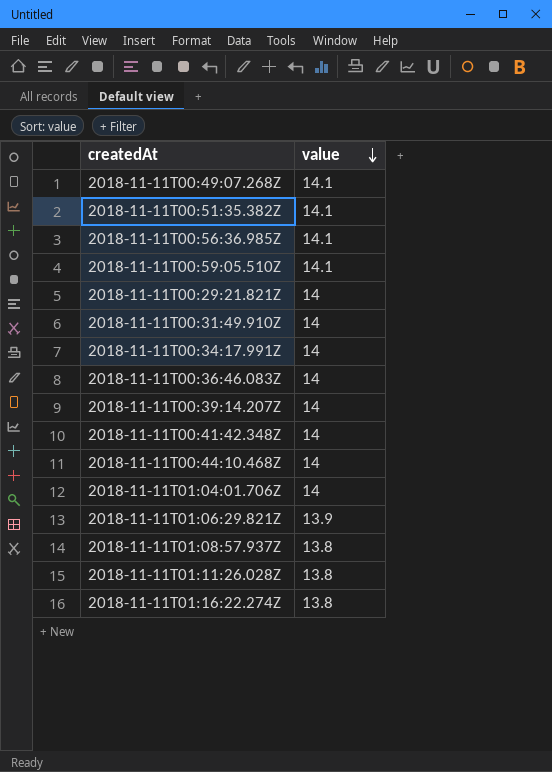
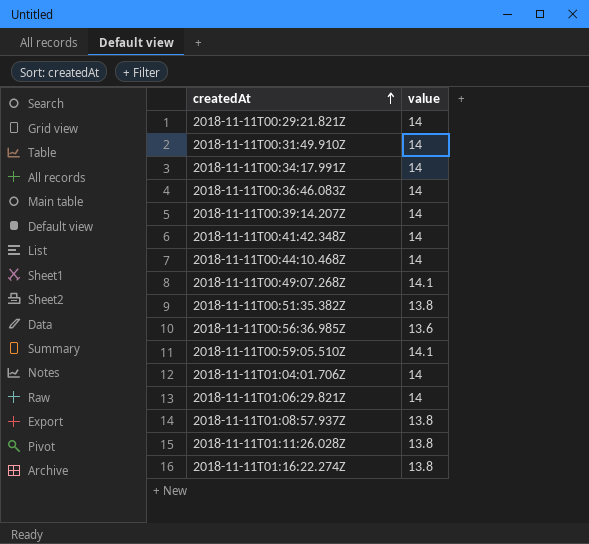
row order: value descending -> createdAt ascending
2018-11-11T00:51:35.382Z | value: 14.1 -> 13.8
2018-11-11T00:56:36.985Z | value: 14.1 -> 13.6
2018-11-11T01:06:29.821Z | value: 13.9 -> 14

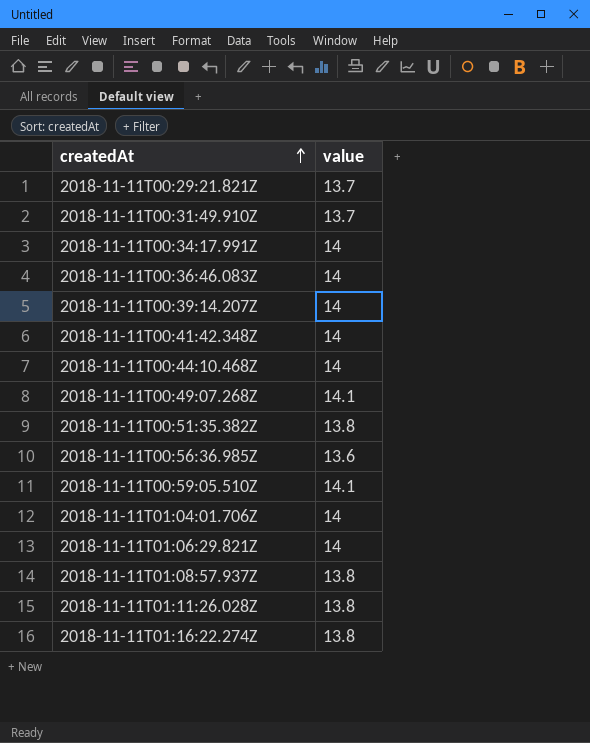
2018-11-11T00:29:21.821Z | value: 14 -> 13.7
2018-11-11T00:31:49.910Z | value: 14 -> 13.7

